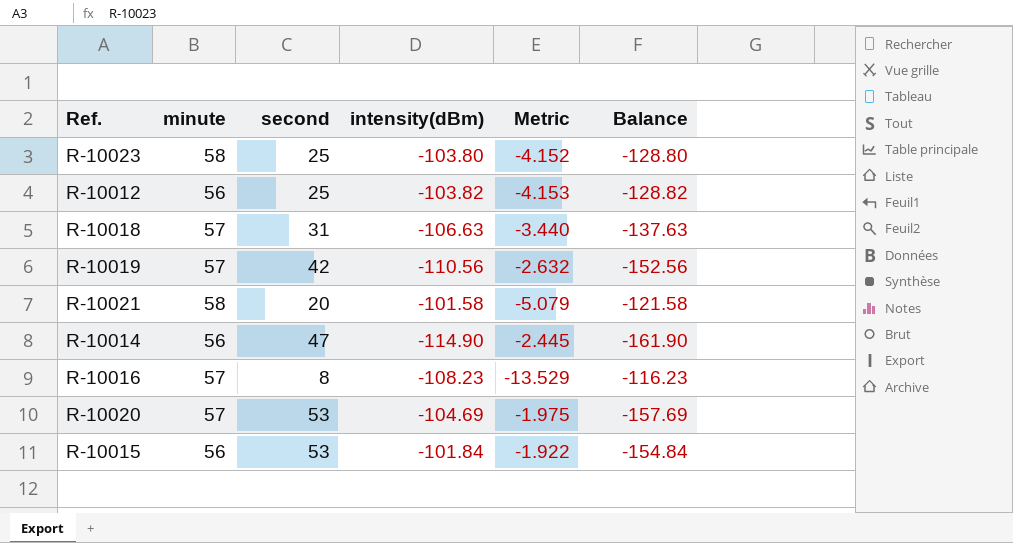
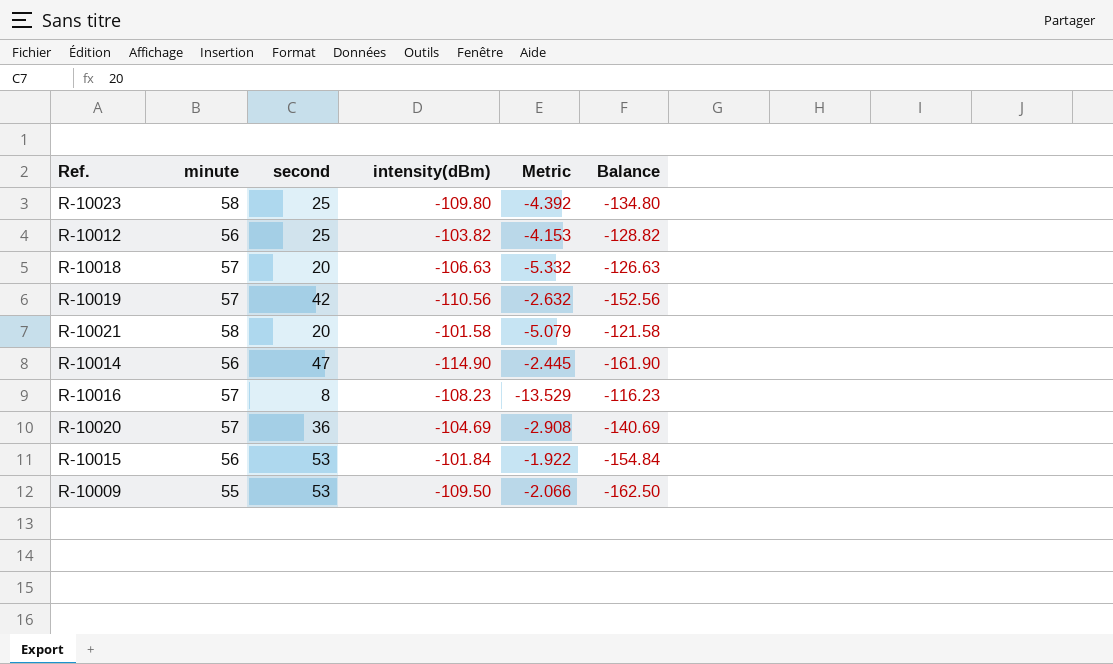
R-10023 | intensity(dBm): -103.80 -> -109.80
R-10023 | Metric: -4.152 -> -4.392
R-10023 | Balance: -128.80 -> -134.80
R-10018 | second: 31 -> 20
R-10018 | Metric: -3.440 -> -5.332
R-10018 | Balance: -137.63 -> -126.63
R-10020 | second: 53 -> 36
R-10020 | Metric: -1.975 -> -2.908
R-10020 | Balance: -157.69 -> -140.69
row R-10009: none -> 55 | 53 | -109.50 | -2.066 | -162.50

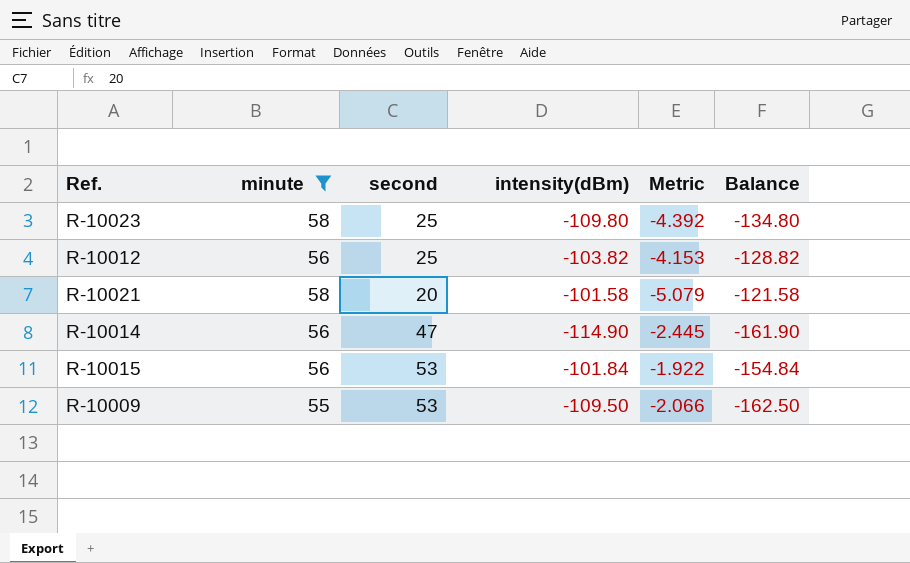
filter: none -> minute != 57

